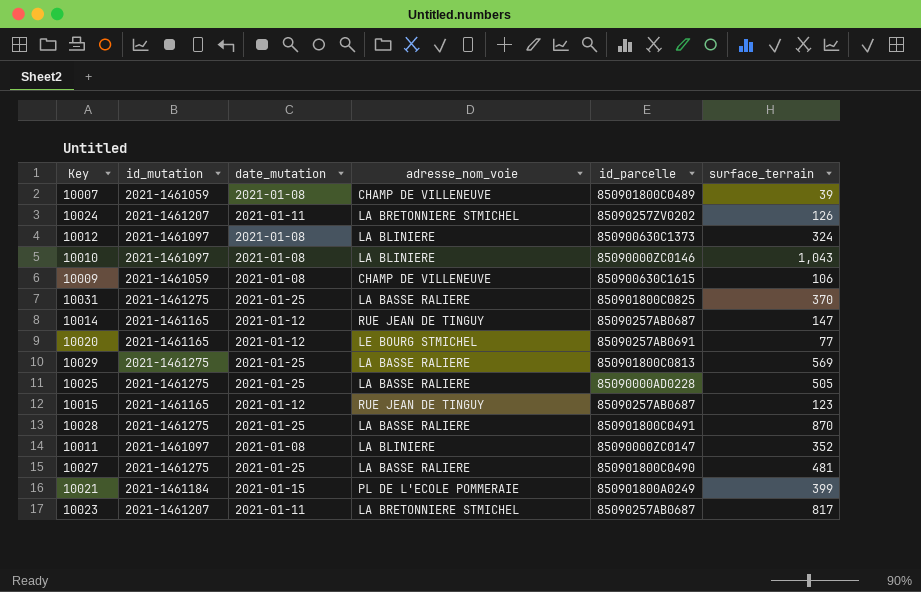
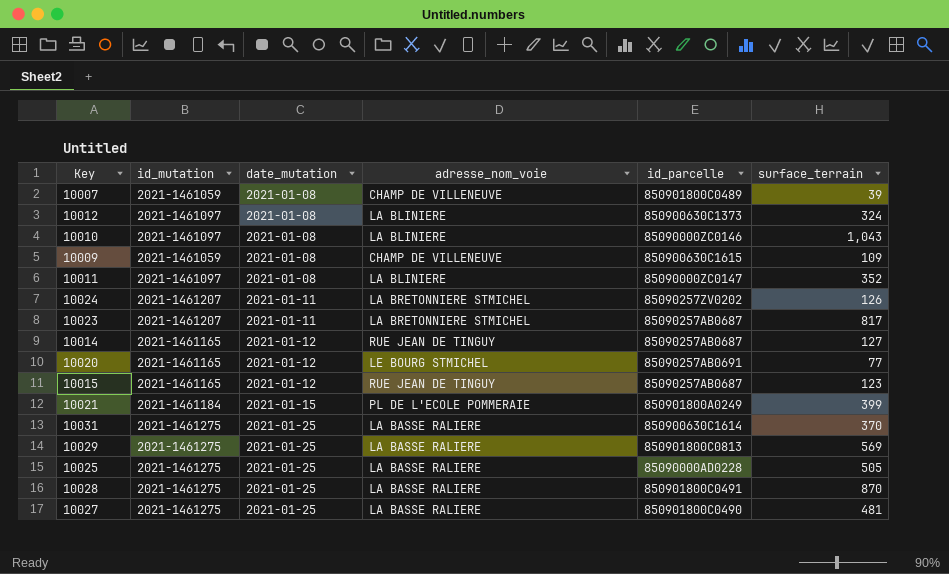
row order: none -> date_mutation ascending
10009 | surface_terrain: 106 -> 109
10014 | surface_terrain: 147 -> 127
10031 | id_parcelle: 850901800C0825 -> 850900630C1614

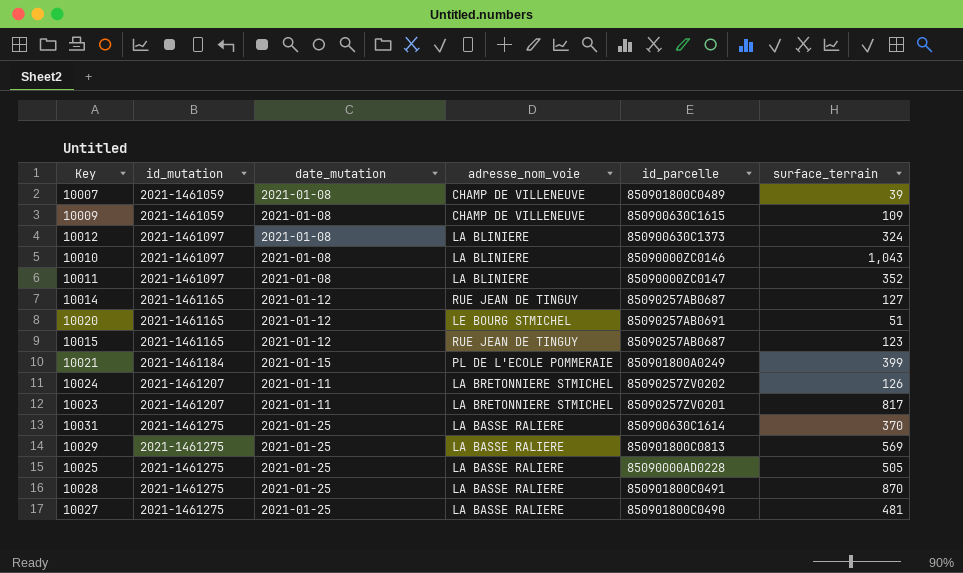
row order: date_mutation ascending -> id_mutation ascending
10020 | surface_terrain: 77 -> 51
10023 | id_parcelle: 85090257AB0687 -> 85090257ZV0201

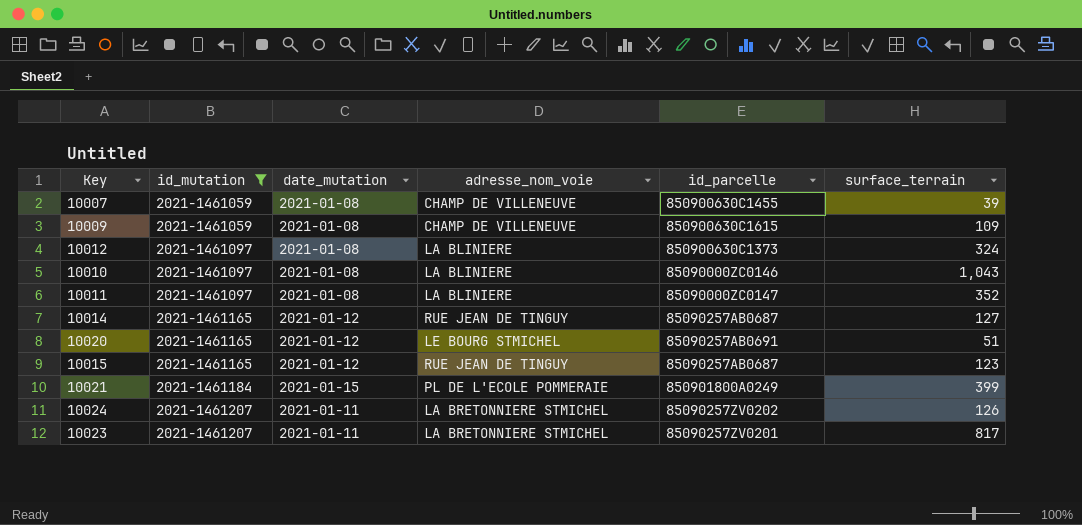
filter: none -> id_mutation != 2021-1461275
10007 | id_parcelle: 850901800C0489 -> 850900630C1455

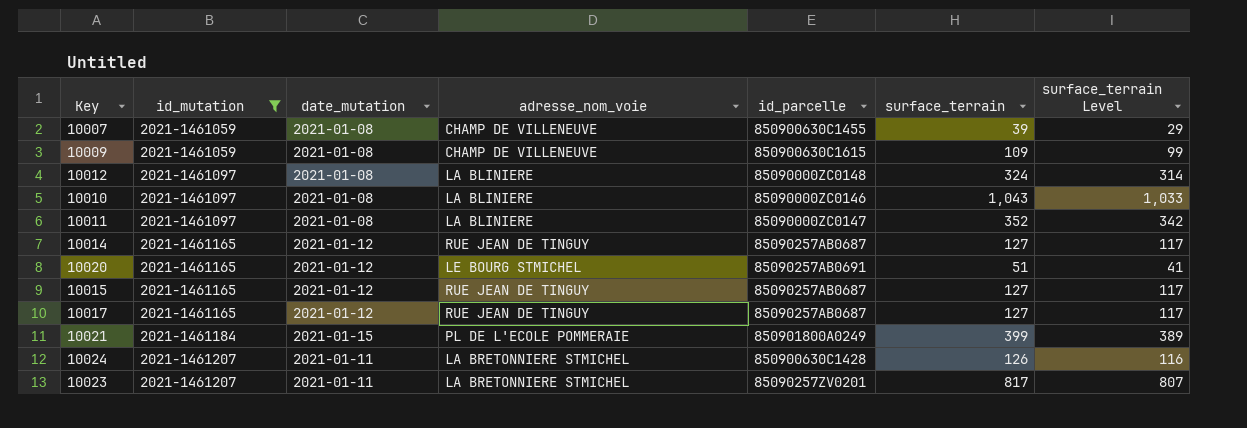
column surface_terrain Level | formula: none -> [surface_terrain] - 10
10012 | id_parcelle: 850900630C1373 -> 85090000ZC0148
10015 | surface_terrain: 123 -> 127
row 10017: none -> 2021-1461165 | 2021-01-12 | RUE JEAN DE TINGUY | 85090257AB0687 | 127 | 117
10024 | id_parcelle: 85090257ZV0202 -> 850900630C1428

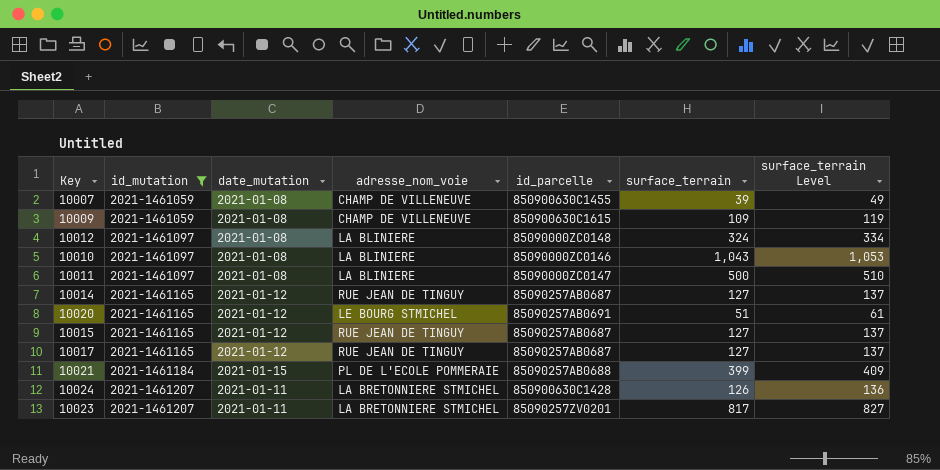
column surface_terrain Level | formula: [surface_terrain] - 10 -> [surface_terrain] + 10
10011 | surface_terrain: 352 -> 500
10021 | id_parcelle: 850901800A0249 -> 85090257AB0688

